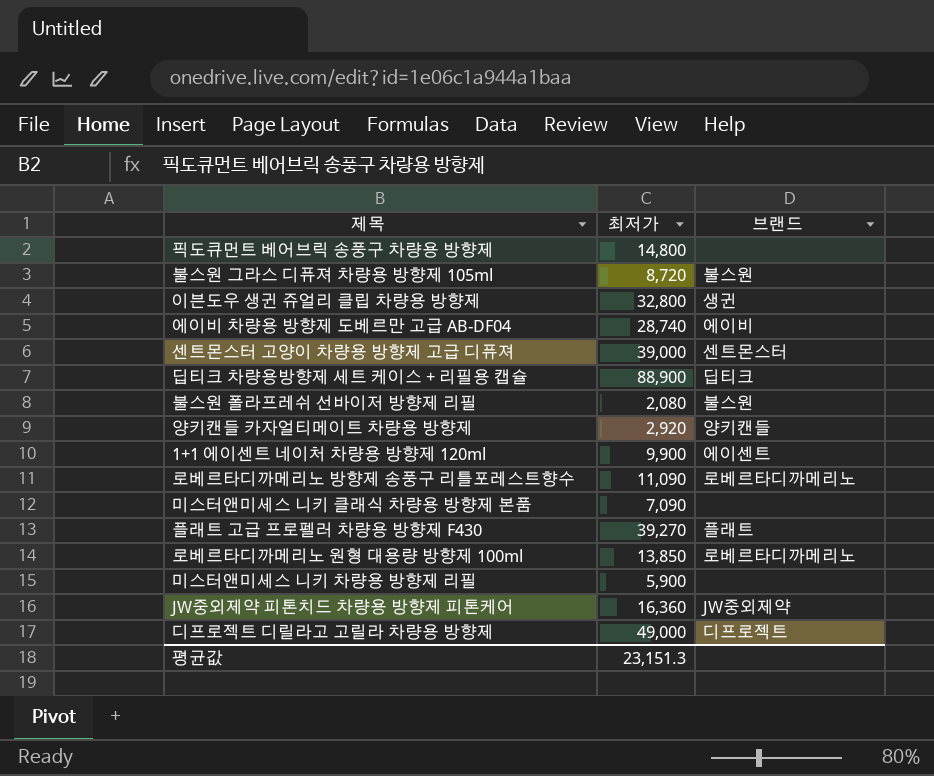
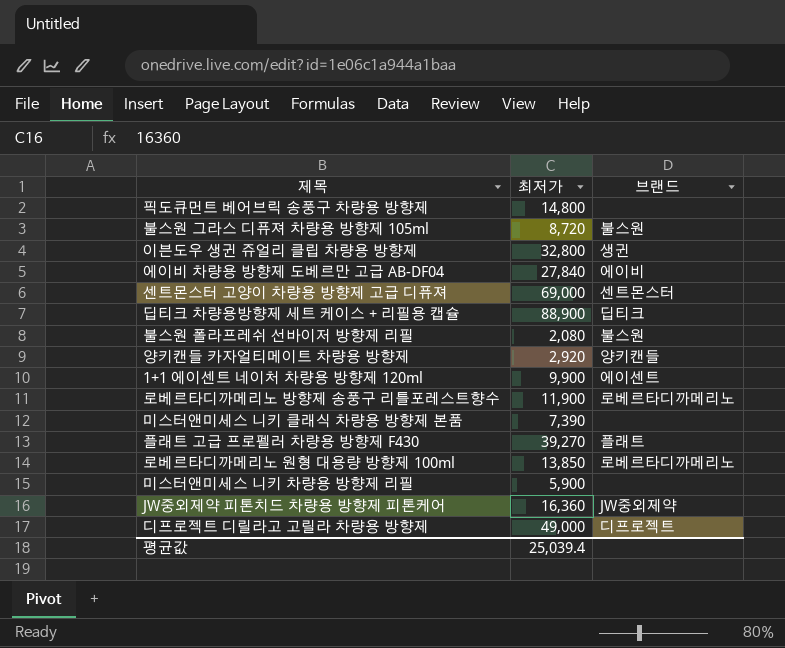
에이비 차량용 방향제 도베르만 고급 AB-DF04 | 최저가: 28,740 -> 27,840
센트몬스터 고양이 차량용 방향제 고급 디퓨져 | 최저가: 39,000 -> 69,000
로베르타디까메리노 방향제 송풍구 리틀포레스트향수 | 최저가: 11,090 -> 11,900
미스터앤미세스 니키 클래식 차량용 방향제 본품 | 최저가: 7,090 -> 7,390
평균값 | 최저가: 23,151.3 -> 25,039.4

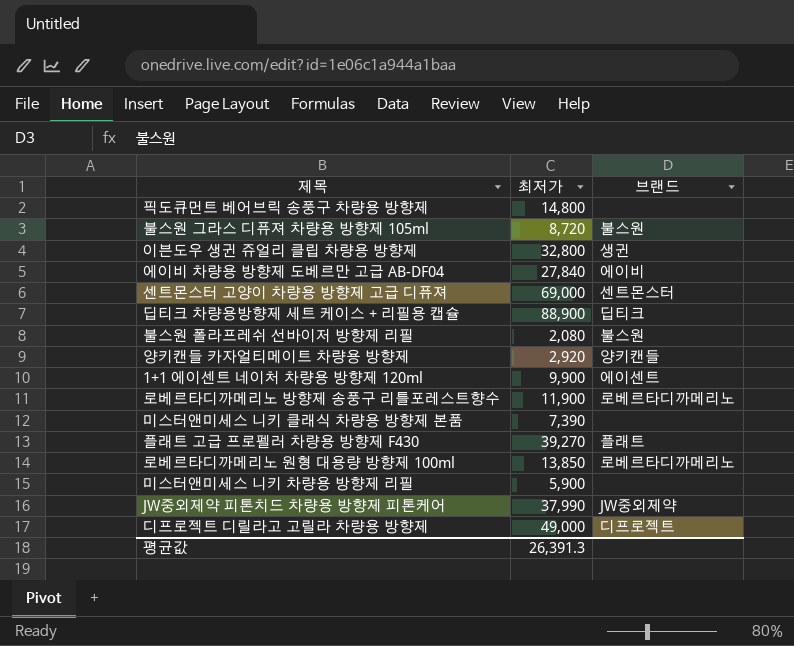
JW중외제약 피톤치드 차량용 방향제 피톤케어 | 최저가: 16,360 -> 37,990
평균값 | 최저가: 25,039.4 -> 26,391.3

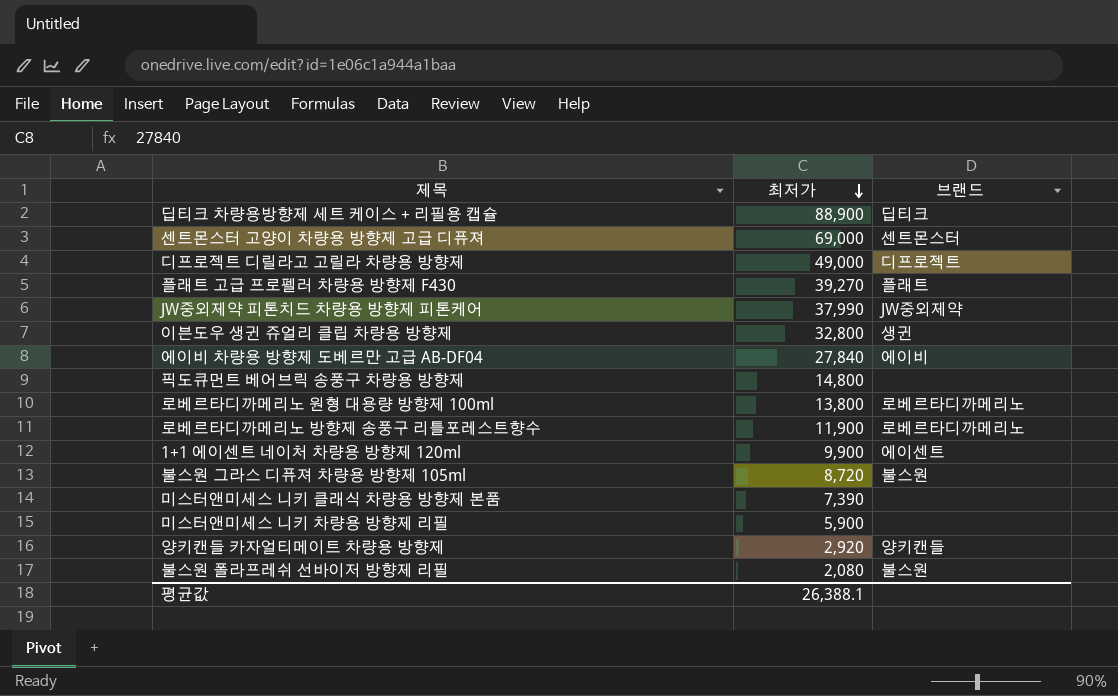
row order: none -> 최저가 descending
로베르타디까메리노 원형 대용량 방향제 100ml | 최저가: 13,850 -> 13,800
평균값 | 최저가: 26,391.3 -> 26,388.1

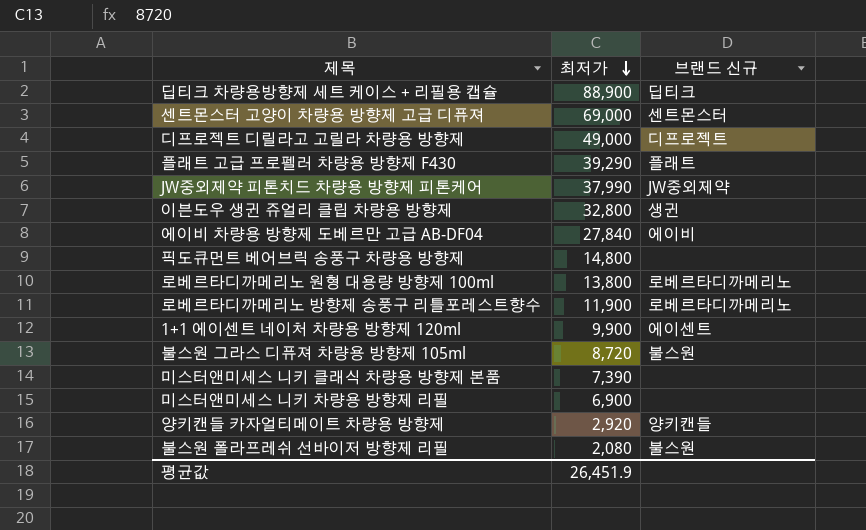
column name: 브랜드 -> 브랜드 신규
플래트 고급 프로펠러 차량용 방향제 F430 | 최저가: 39,270 -> 39,290
미스터앤미세스 니키 차량용 방향제 리필 | 최저가: 5,900 -> 6,900
평균값 | 최저가: 26,388.1 -> 26,451.9

